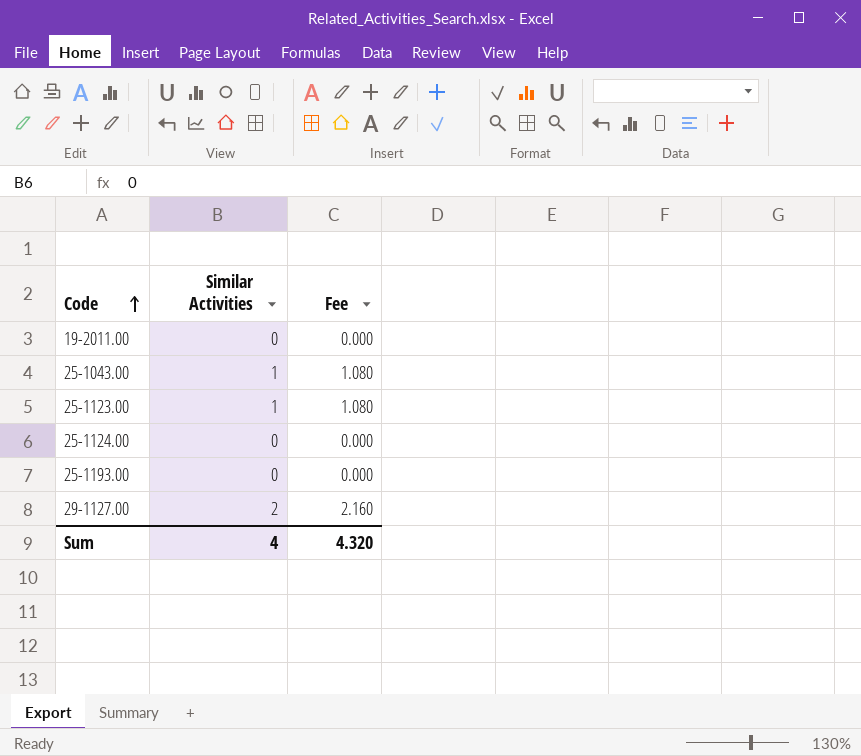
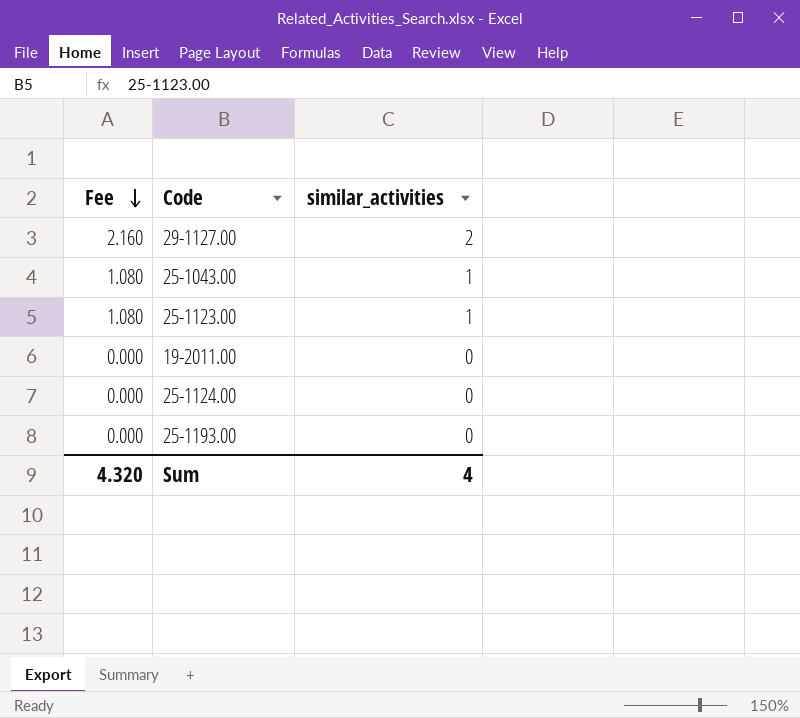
row order: Code ascending -> Fee descending
column Fee | position: 3 -> 1
column name: Similar Activities -> similar_activities

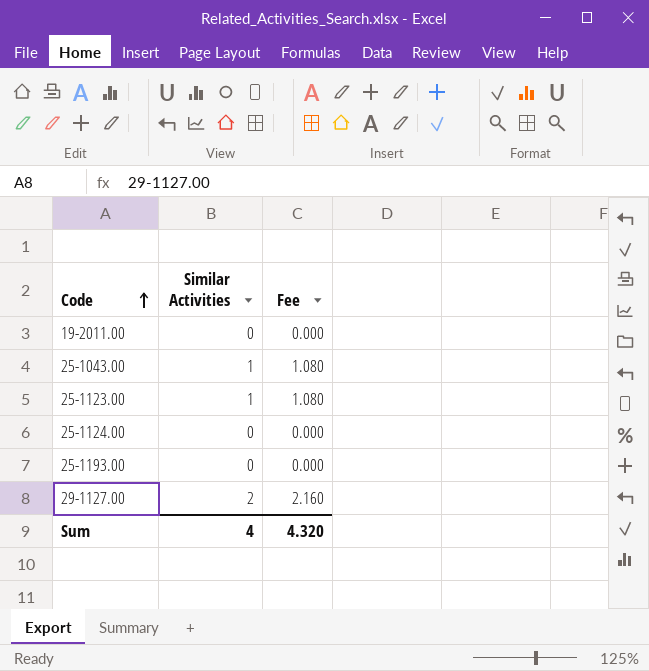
row order: Fee descending -> Code ascending
column name: similar_activities -> Similar Activities
column Fee | position: 1 -> 3

